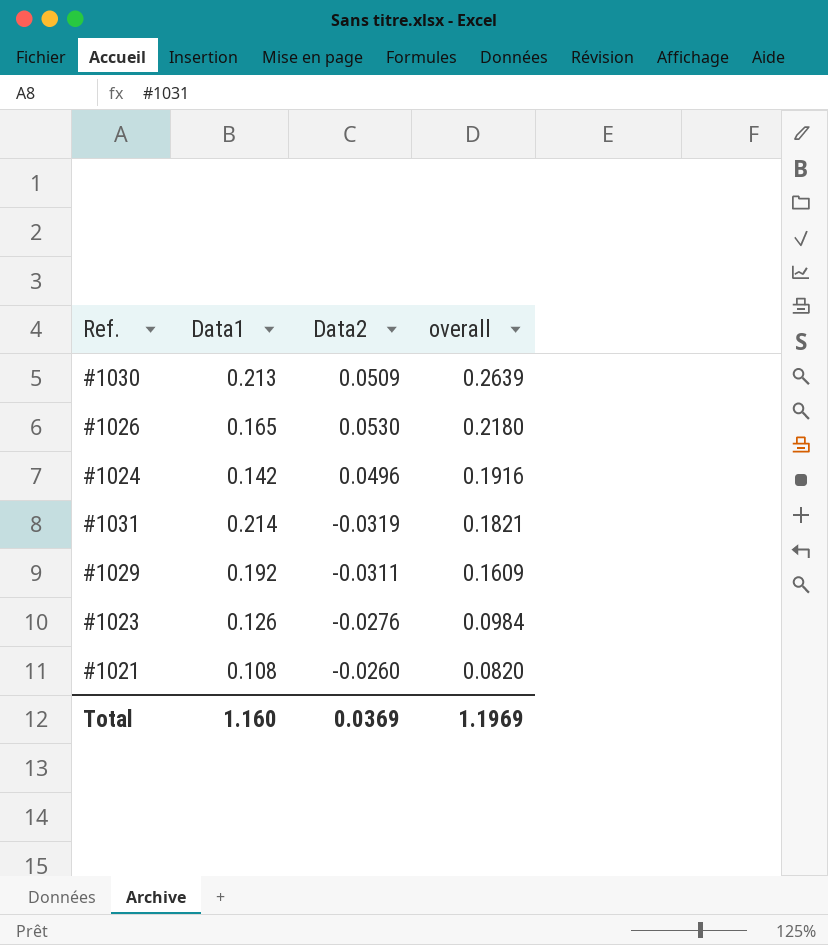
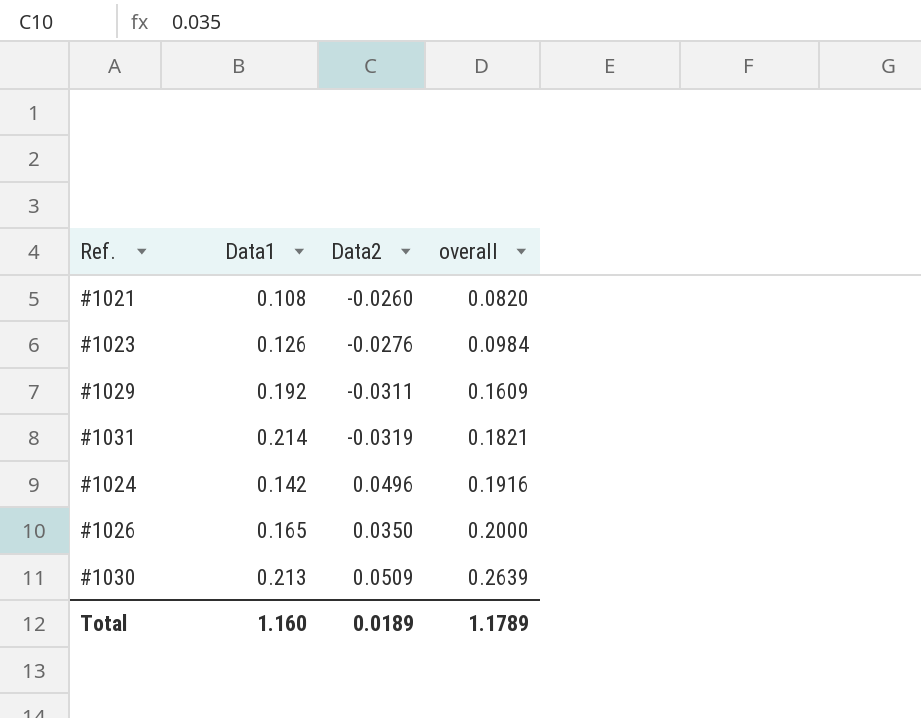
row order: overall descending -> overall ascending
#1026 | Data2: 0.0530 -> 0.0350
#1026 | overall: 0.2180 -> 0.2000
Total | Data2: 0.0369 -> 0.0189
Total | overall: 1.1969 -> 1.1789

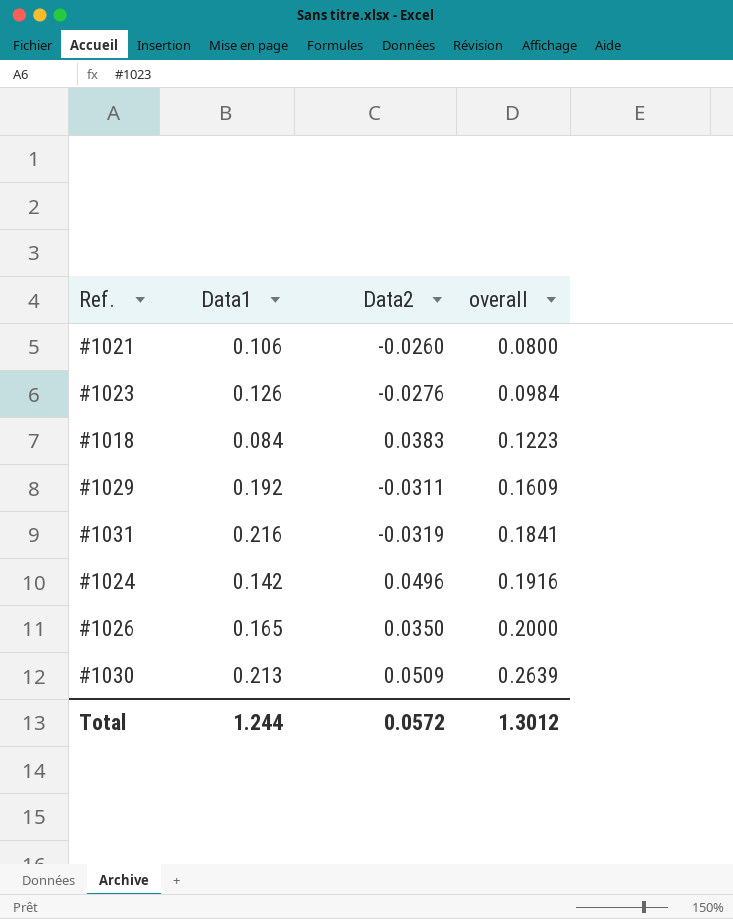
#1021 | Data1: 0.108 -> 0.106
#1021 | overall: 0.0820 -> 0.0800
row #1018: none -> 0.084 | 0.0383 | 0.1223
#1031 | Data1: 0.214 -> 0.216
#1031 | overall: 0.1821 -> 0.1841
Total | Data1: 1.160 -> 1.244
Total | Data2: 0.0189 -> 0.0572
Total | overall: 1.1789 -> 1.3012

